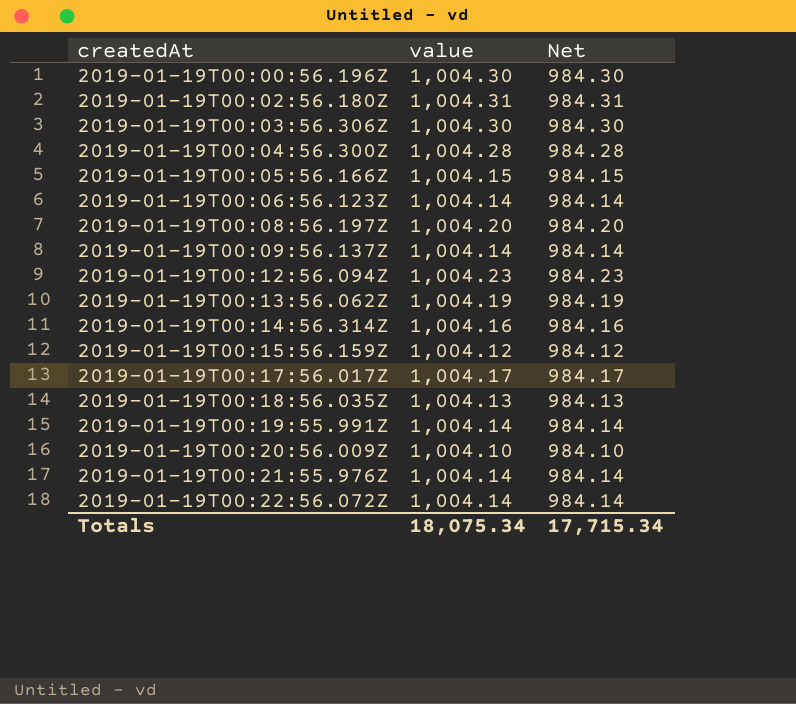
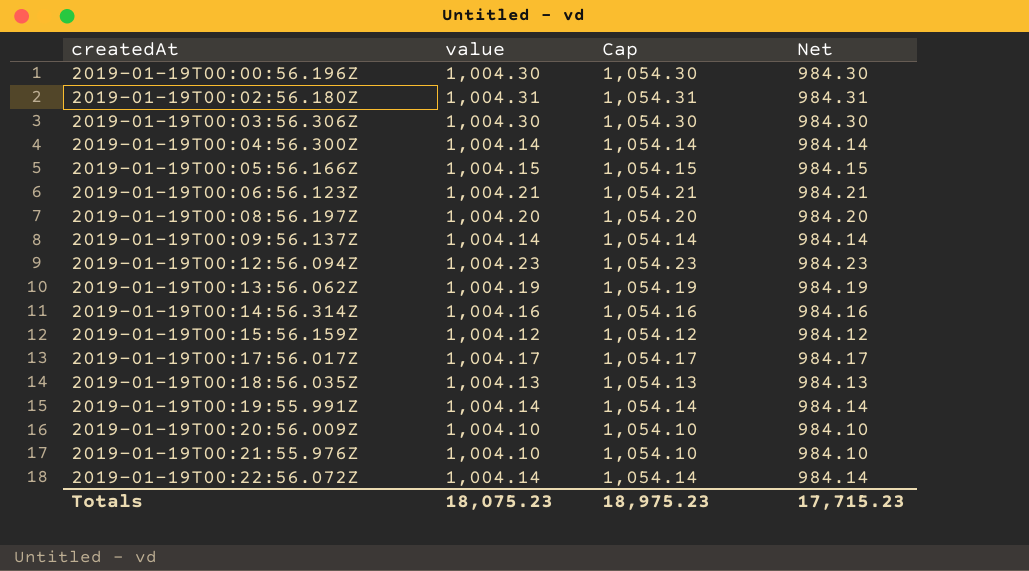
column Cap | formula: none -> [value] + 50
2019-01-19T00:04:56.300Z | value: 1,004.28 -> 1,004.14
2019-01-19T00:04:56.300Z | Net: 984.28 -> 984.14
2019-01-19T00:06:56.123Z | value: 1,004.14 -> 1,004.21
2019-01-19T00:06:56.123Z | Net: 984.14 -> 984.21
2019-01-19T00:21:55.976Z | value: 1,004.14 -> 1,004.10
2019-01-19T00:21:55.976Z | Net: 984.14 -> 984.10
Totals | value: 18,075.34 -> 18,075.23
Totals | Net: 17,715.34 -> 17,715.23

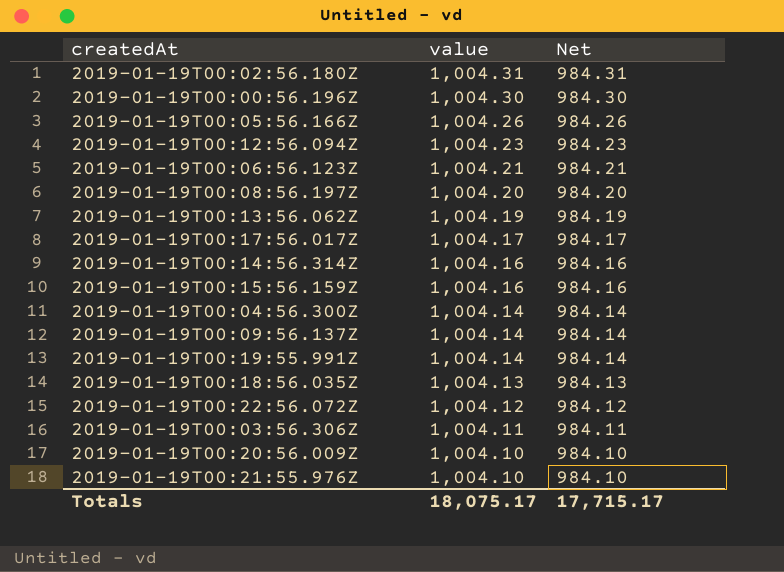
row order: createdAt ascending -> value descending
column Cap | formula: [value] + 50 -> none
2019-01-19T00:05:56.166Z | value: 1,004.15 -> 1,004.26
2019-01-19T00:05:56.166Z | Net: 984.15 -> 984.26
2019-01-19T00:15:56.159Z | value: 1,004.12 -> 1,004.16
2019-01-19T00:15:56.159Z | Net: 984.12 -> 984.16
2019-01-19T00:22:56.072Z | value: 1,004.14 -> 1,004.12
2019-01-19T00:22:56.072Z | Net: 984.14 -> 984.12
2019-01-19T00:03:56.306Z | value: 1,004.30 -> 1,004.11
2019-01-19T00:03:56.306Z | Net: 984.30 -> 984.11
Totals | value: 18,075.23 -> 18,075.17
Totals | Net: 17,715.23 -> 17,715.17

